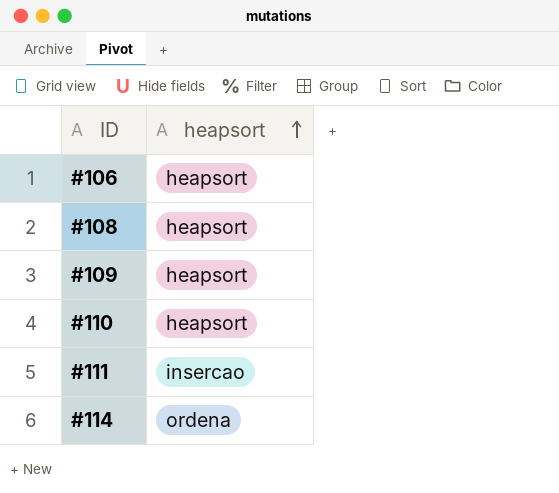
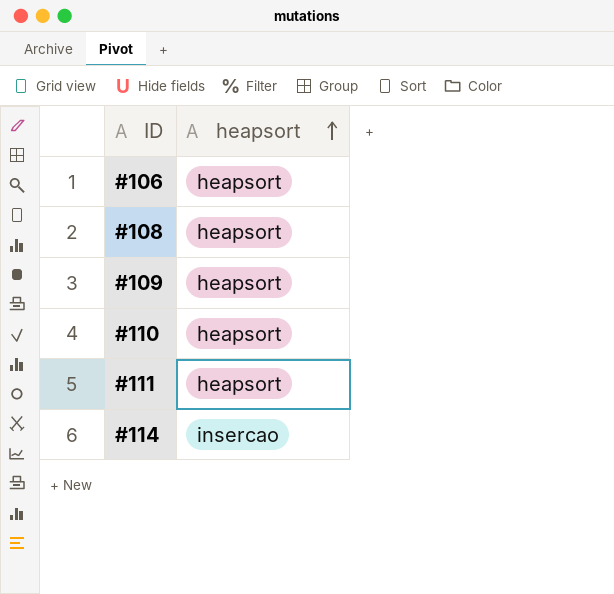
#111 | heapsort: insercao -> heapsort
#114 | heapsort: ordena -> insercao

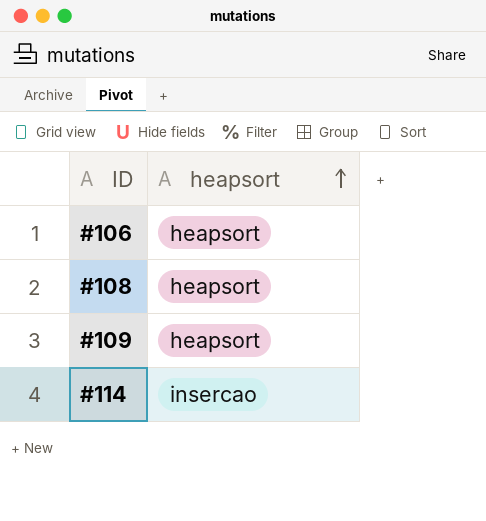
row #110: heapsort -> none
row #111: heapsort -> none

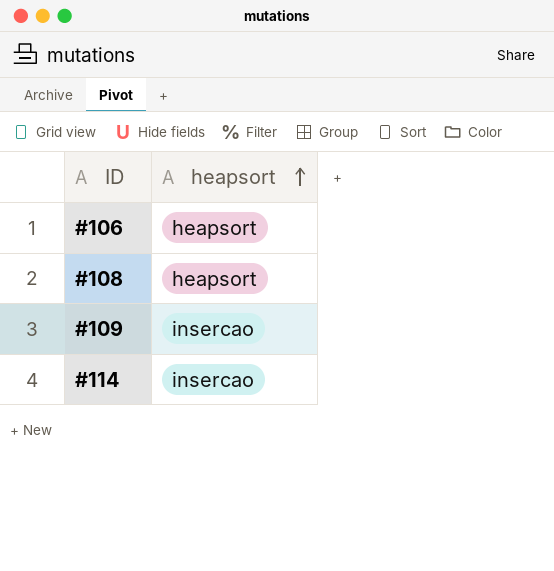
#109 | heapsort: heapsort -> insercao

